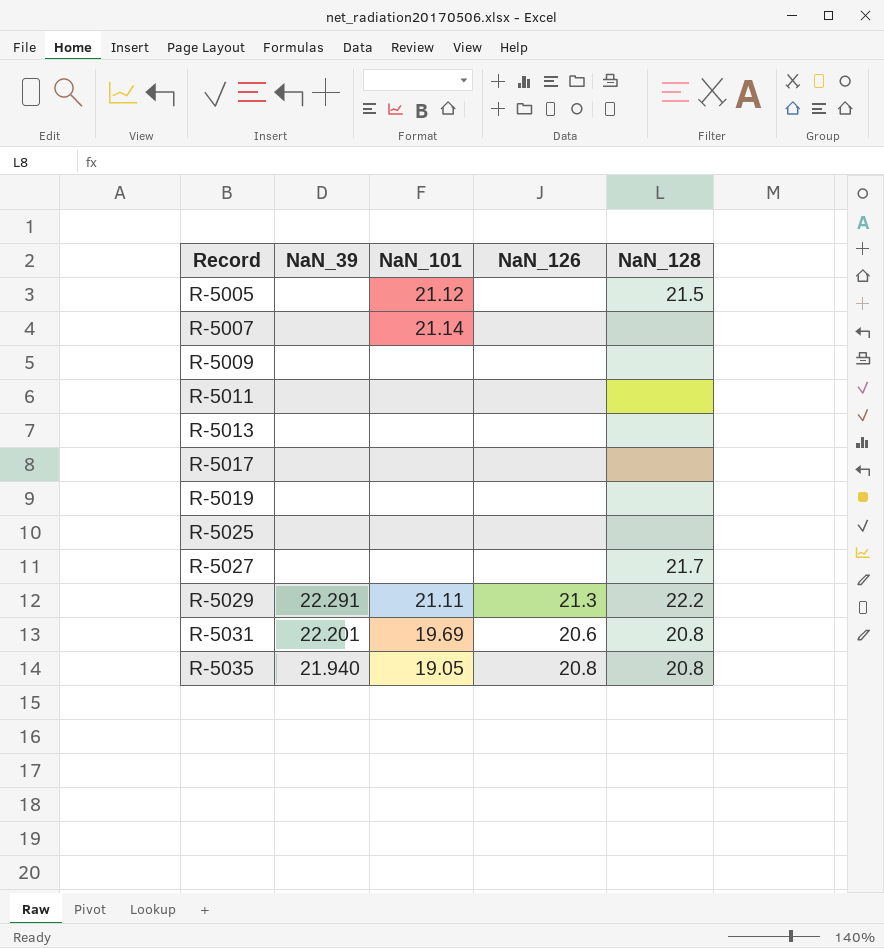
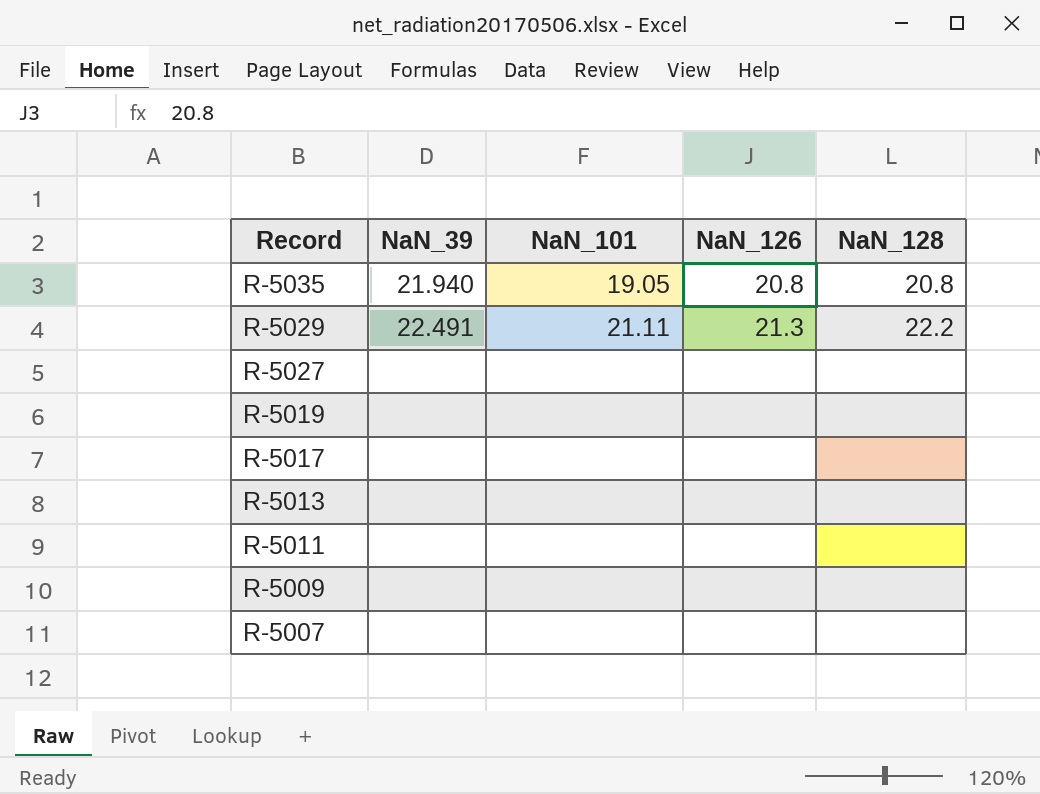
row order: Record ascending -> Record descending
row R-5005: none | 21.12 | none | 21.5 -> none
row R-5025: none | none | none | none -> none
row R-5031: 22.201 | 19.69 | 20.6 | 20.8 -> none
R-5029 | NaN_39: 22.291 -> 22.491
R-5027 | NaN_128: 21.7 -> none
R-5007 | NaN_101: 21.14 -> none

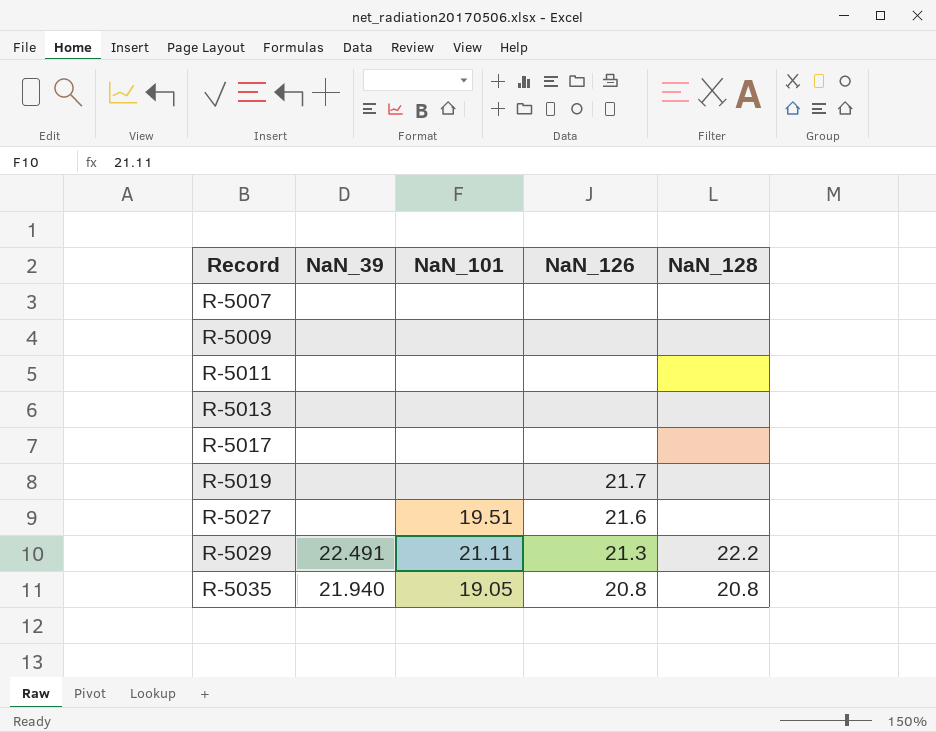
row order: Record descending -> Record ascending
R-5019 | NaN_126: none -> 21.7
R-5027 | NaN_101: none -> 19.51
R-5027 | NaN_126: none -> 21.6

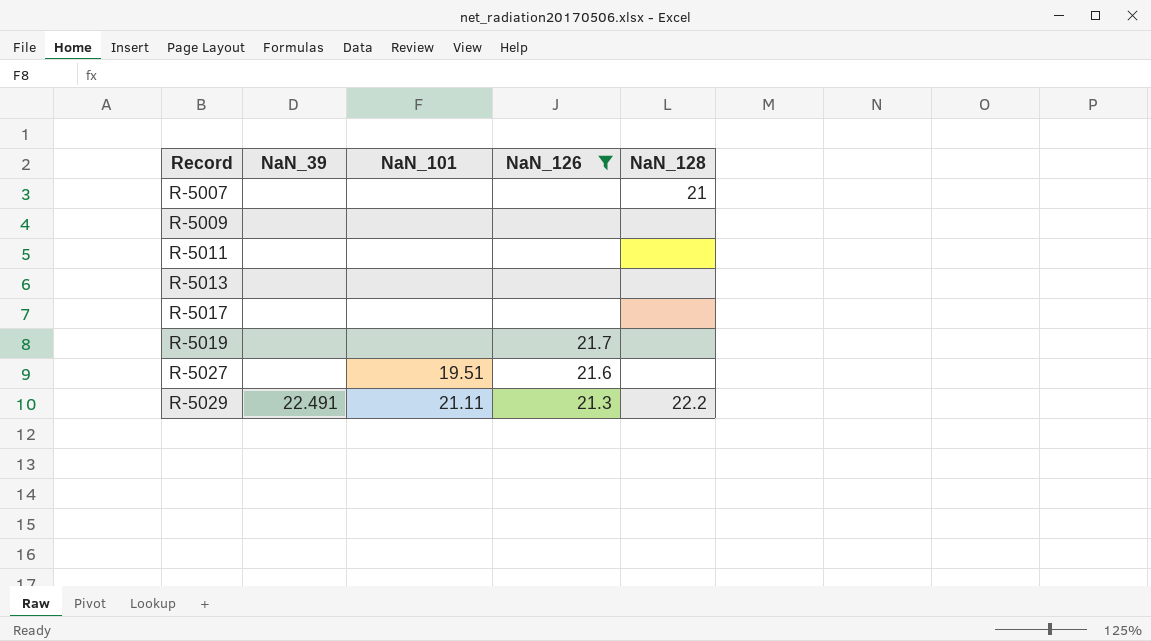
filter: none -> NaN_126 != 20.8
R-5007 | NaN_128: none -> 21

